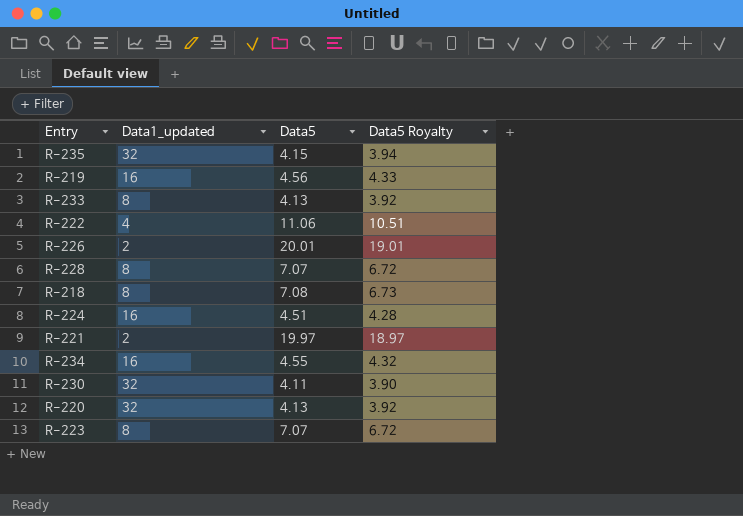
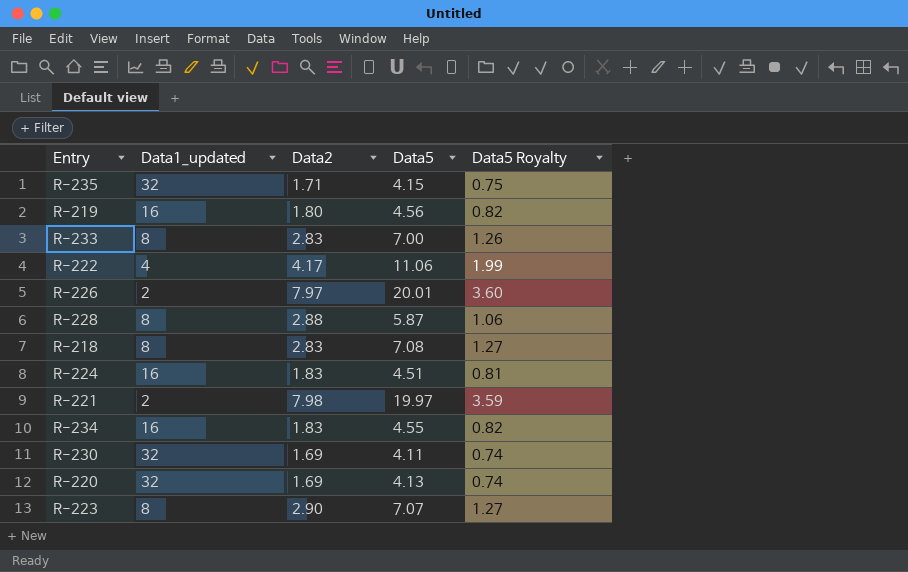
column Data2 | position: none -> 3
column Data5 Royalty | formula: [Data5] * 0.95 -> [Data5] * 0.18
R-233 | Data5: 4.13 -> 7.00
R-228 | Data5: 7.07 -> 5.87

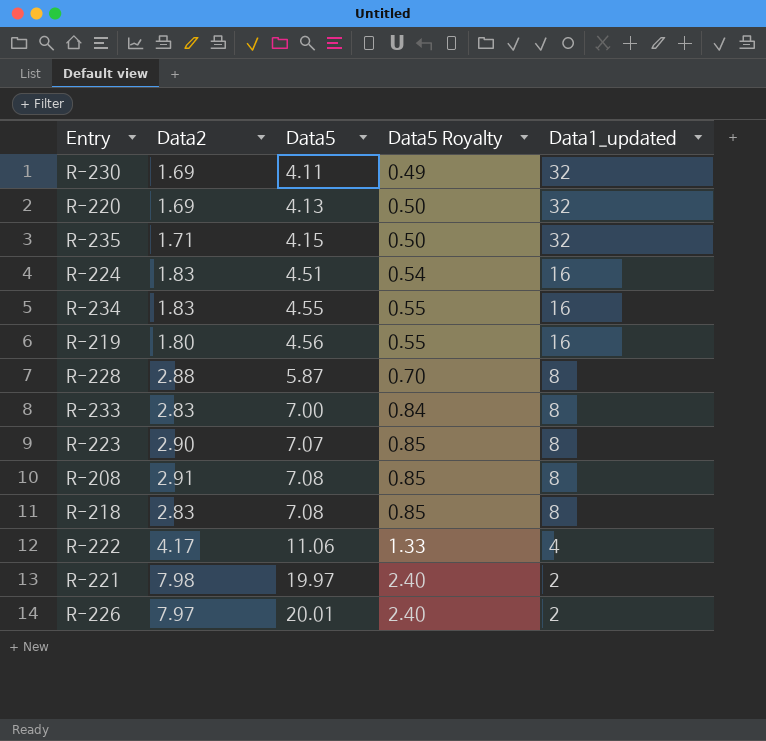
row order: none -> Data5 ascending
column Data5 Royalty | formula: [Data5] * 0.18 -> [Data5] * 0.12
column Data1_updated | position: 2 -> 5
row R-208: none -> 2.91 | 7.08 | 0.85 | 8

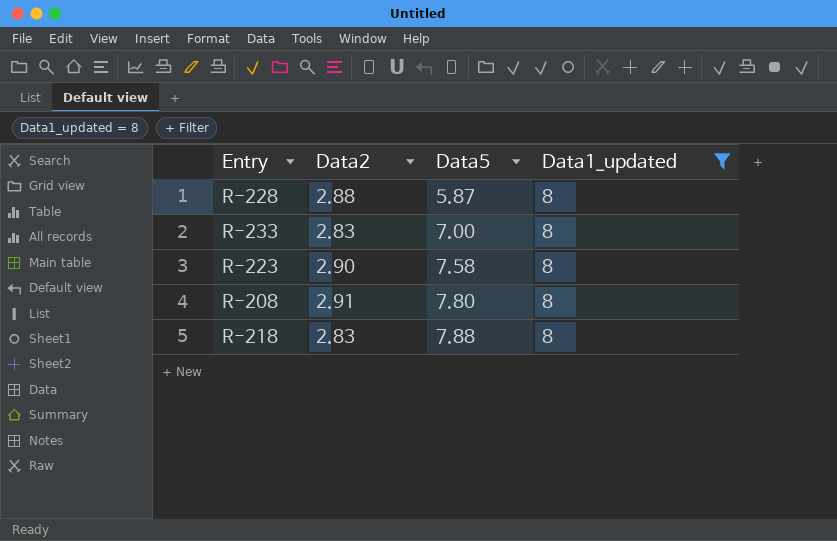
filter: none -> Data1_updated = 8
column Data5 Royalty | formula: [Data5] * 0.12 -> none
R-223 | Data5: 7.07 -> 7.58
R-208 | Data5: 7.08 -> 7.80
R-218 | Data5: 7.08 -> 7.88

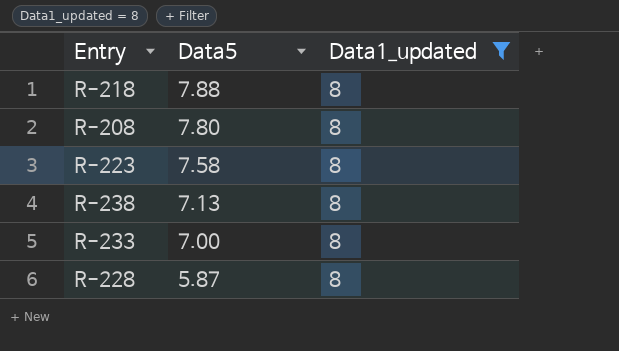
row order: Data5 ascending -> Data5 descending
column Data2 | position: 2 -> none
row R-238: none -> 7.13 | 8

